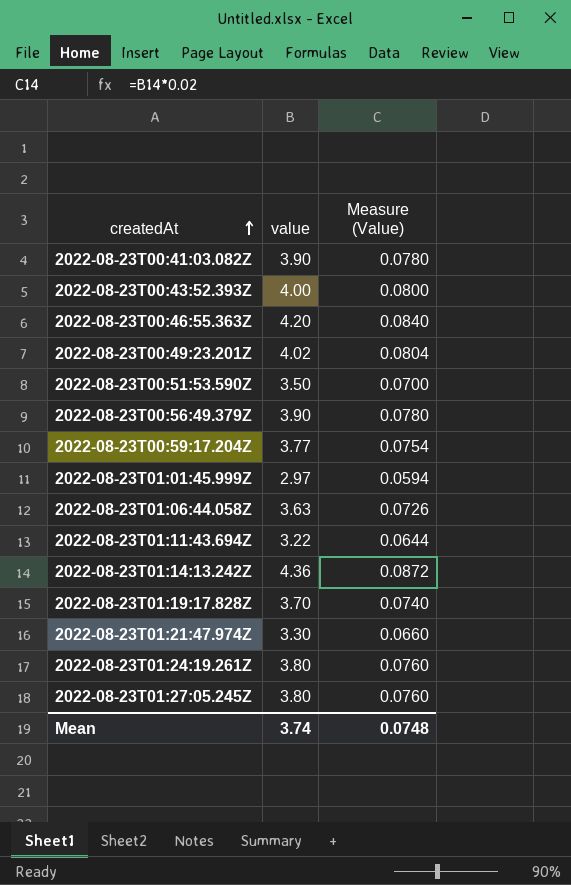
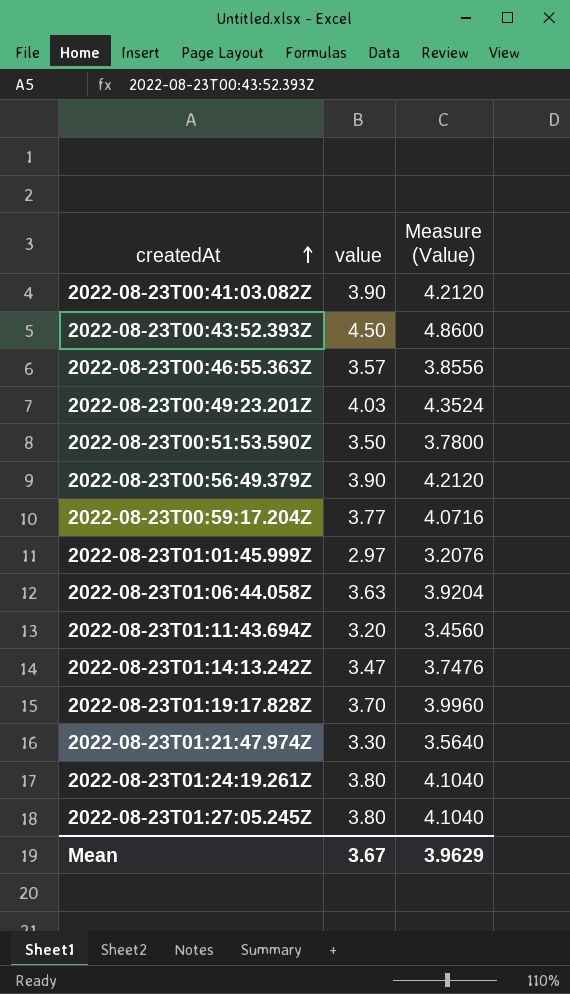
column Measure (Value) | formula: [value] * 0.02 -> [value] * 1.08
2022-08-23T00:43:52.393Z | value: 4.00 -> 4.50
2022-08-23T00:46:55.363Z | value: 4.20 -> 3.57
2022-08-23T00:49:23.201Z | value: 4.02 -> 4.03
2022-08-23T01:11:43.694Z | value: 3.22 -> 3.20
2022-08-23T01:14:13.242Z | value: 4.36 -> 3.47
Mean | value: 3.74 -> 3.67
Mean | Measure (Value): 0.0748 -> 3.9629

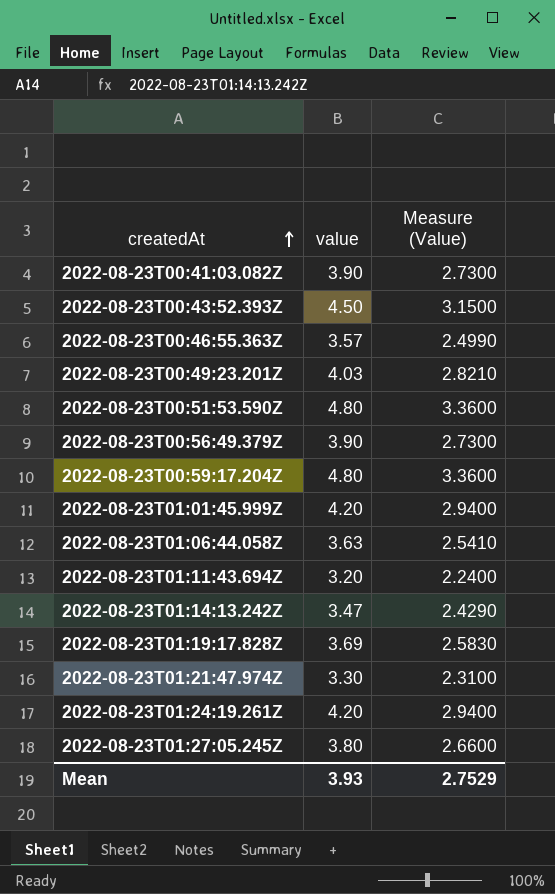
column Measure (Value) | formula: [value] * 1.08 -> [value] * 0.7
2022-08-23T00:51:53.590Z | value: 3.50 -> 4.80
2022-08-23T00:59:17.204Z | value: 3.77 -> 4.80
2022-08-23T01:01:45.999Z | value: 2.97 -> 4.20
2022-08-23T01:19:17.828Z | value: 3.70 -> 3.69
2022-08-23T01:24:19.261Z | value: 3.80 -> 4.20
Mean | value: 3.67 -> 3.93
Mean | Measure (Value): 3.9629 -> 2.7529

